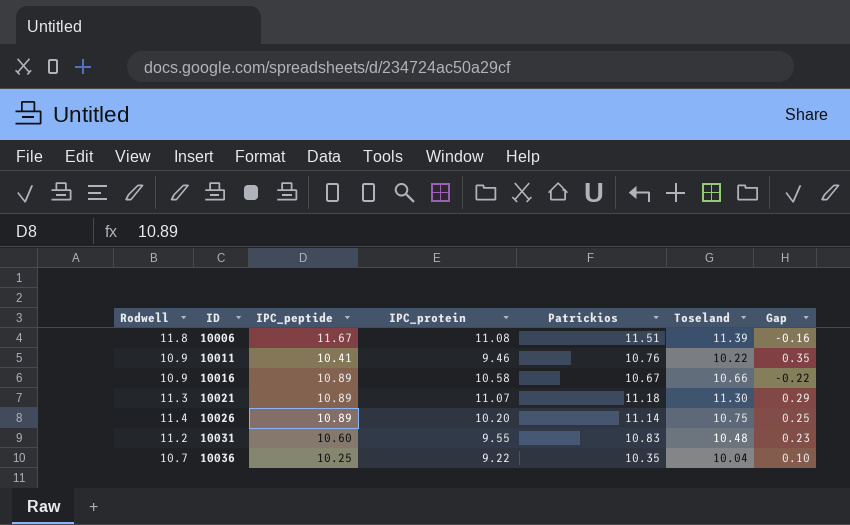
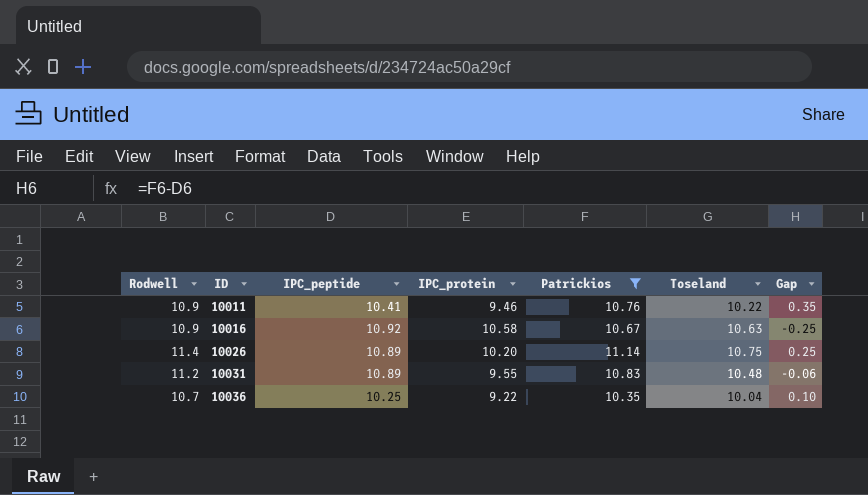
filter: none -> Patrickios <= 11.14
10016 | IPC_peptide: 10.89 -> 10.92
10016 | Toseland: 10.66 -> 10.63
10016 | Gap: -0.22 -> -0.25
10031 | IPC_peptide: 10.60 -> 10.89
10031 | Gap: 0.23 -> -0.06

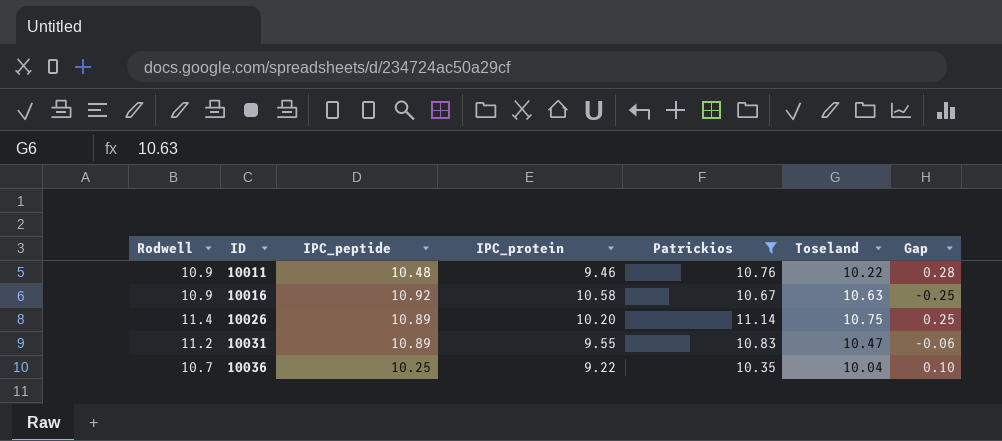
10011 | IPC_peptide: 10.41 -> 10.48
10011 | Gap: 0.35 -> 0.28
10031 | Toseland: 10.48 -> 10.47

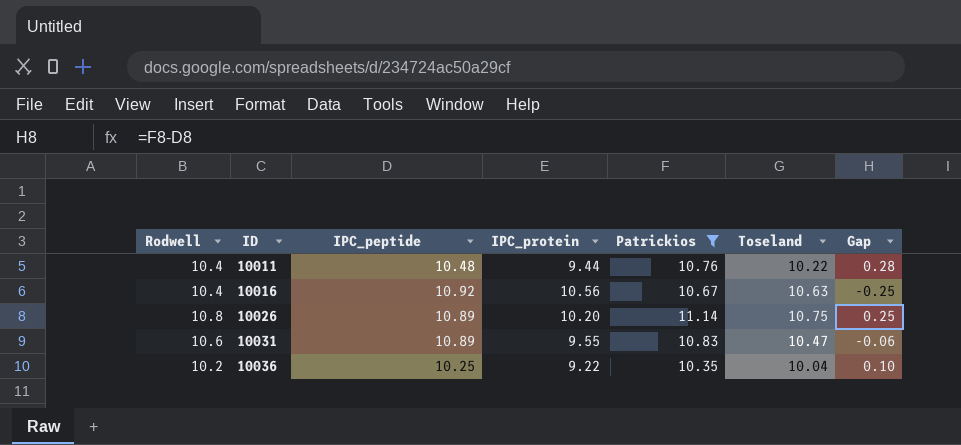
10011 | Rodwell: 10.9 -> 10.4
10011 | IPC_protein: 9.46 -> 9.44
10016 | Rodwell: 10.9 -> 10.4
10016 | IPC_protein: 10.58 -> 10.56
10026 | Rodwell: 11.4 -> 10.8
10031 | Rodwell: 11.2 -> 10.6
10036 | Rodwell: 10.7 -> 10.2

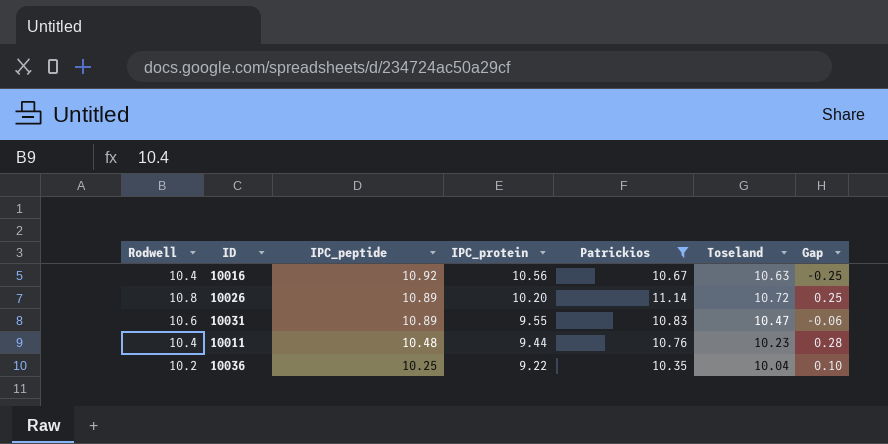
row order: ID ascending -> IPC_peptide descending
10026 | Toseland: 10.75 -> 10.72
10011 | Toseland: 10.22 -> 10.23

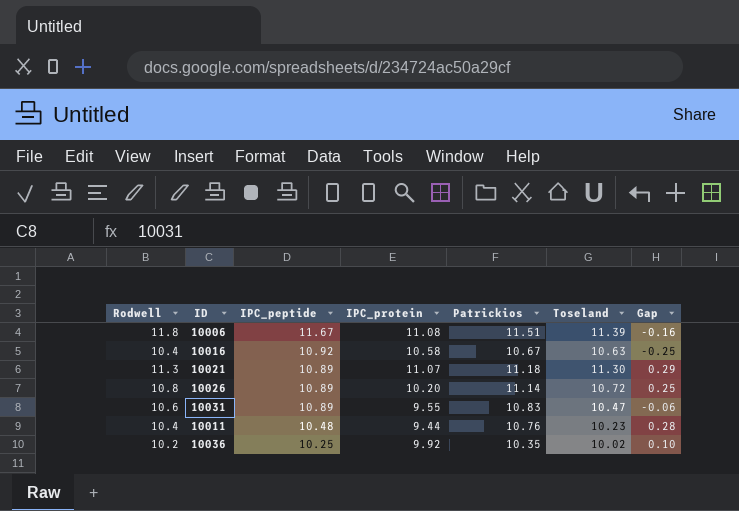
filter: Patrickios <= 11.14 -> none
10016 | IPC_protein: 10.56 -> 10.58
10036 | IPC_protein: 9.22 -> 9.92
10036 | Toseland: 10.04 -> 10.02

